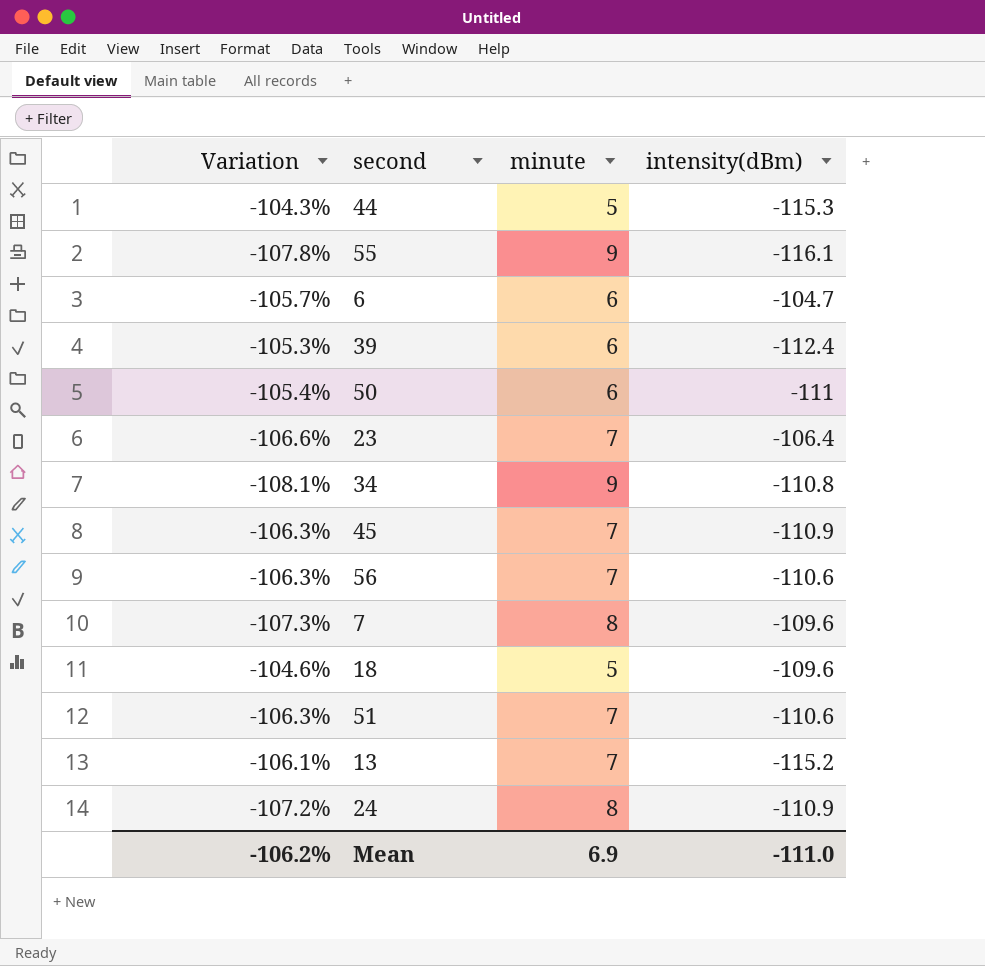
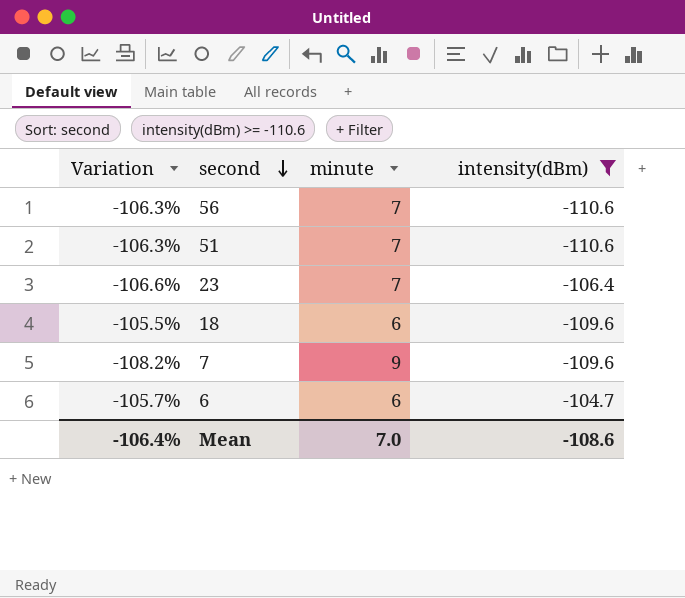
filter: none -> intensity(dBm) >= -110.6
row order: none -> second descending
18 | Variation: -104.6% -> -105.5%
18 | minute: 5 -> 6
7 | Variation: -107.3% -> -108.2%
7 | minute: 8 -> 9
Mean | Variation: -106.2% -> -106.4%
Mean | minute: 6.9 -> 7.0
Mean | intensity(dBm): -111.0 -> -108.6

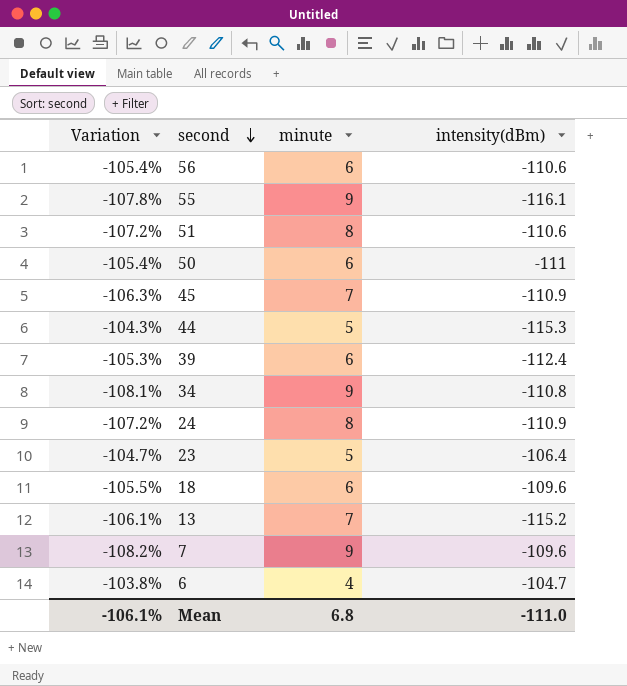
filter: intensity(dBm) >= -110.6 -> none
56 | Variation: -106.3% -> -105.4%
56 | minute: 7 -> 6
51 | Variation: -106.3% -> -107.2%
51 | minute: 7 -> 8
23 | Variation: -106.6% -> -104.7%
23 | minute: 7 -> 5
6 | Variation: -105.7% -> -103.8%
6 | minute: 6 -> 4
Mean | Variation: -106.4% -> -106.1%
Mean | minute: 7.0 -> 6.8
Mean | intensity(dBm): -108.6 -> -111.0

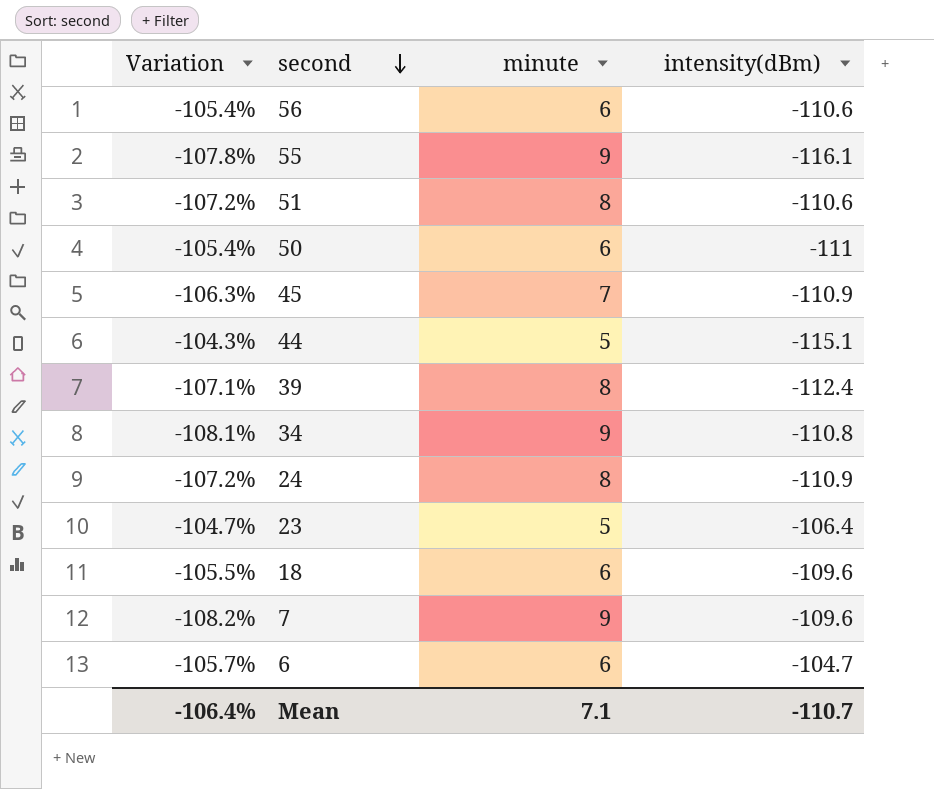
row 13: -106.1% | 7 | -115.2 -> none
44 | intensity(dBm): -115.3 -> -115.1
39 | Variation: -105.3% -> -107.1%
39 | minute: 6 -> 8
6 | Variation: -103.8% -> -105.7%
6 | minute: 4 -> 6
Mean | Variation: -106.1% -> -106.4%
Mean | minute: 6.8 -> 7.1
Mean | intensity(dBm): -111.0 -> -110.7

